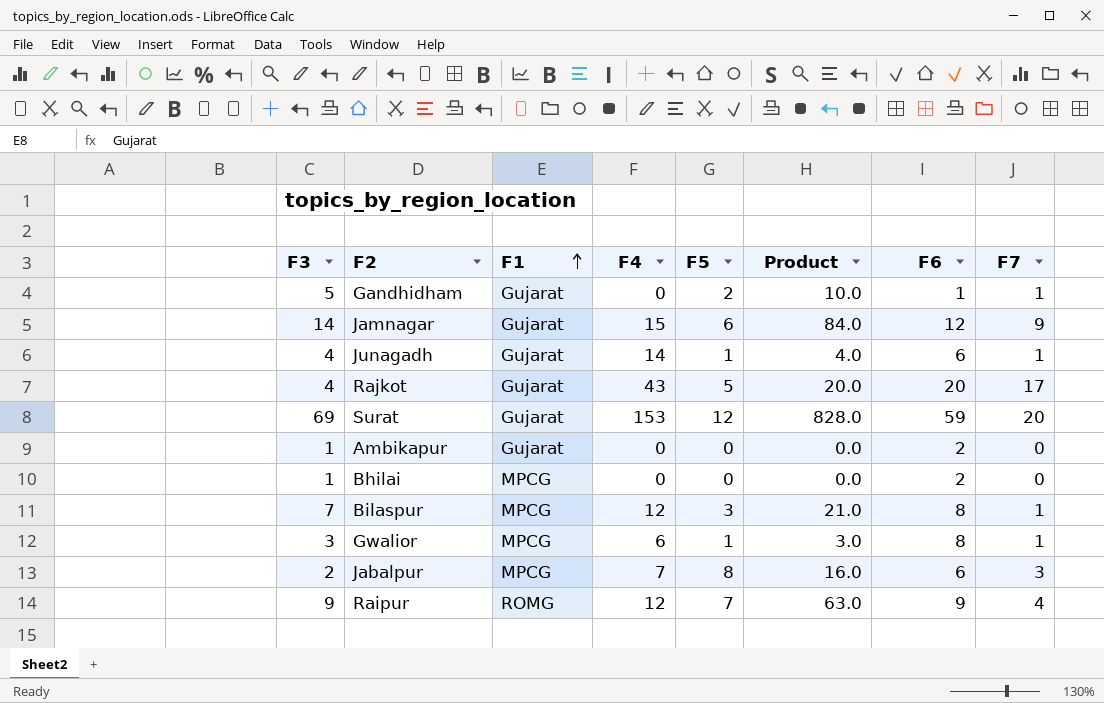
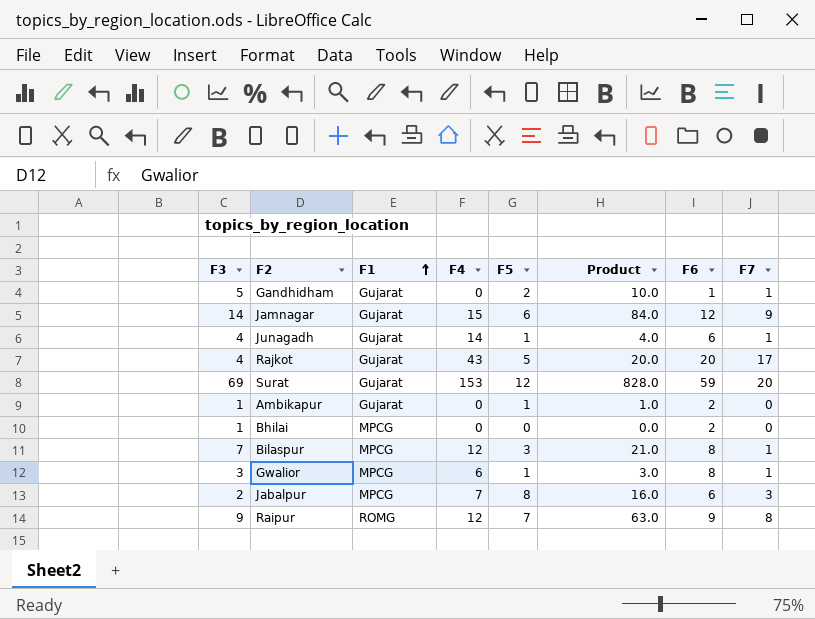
Ambikapur | F5: 0 -> 1
Ambikapur | Product: 0.0 -> 1.0
Raipur | F7: 4 -> 8

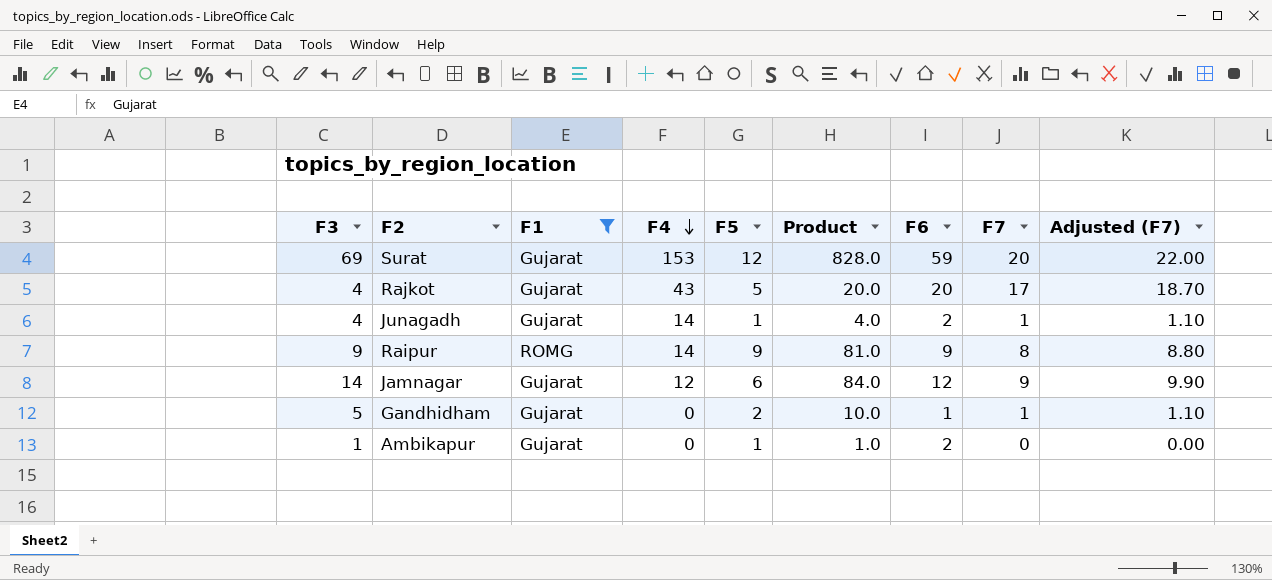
filter: none -> F1 != MPCG
row order: F1 ascending -> F4 descending
column Adjusted (F7) | formula: none -> [F7] * 1.1
Junagadh | F6: 6 -> 2
Raipur | F4: 12 -> 14
Raipur | F5: 7 -> 9
Raipur | Product: 63.0 -> 81.0
Jamnagar | F4: 15 -> 12

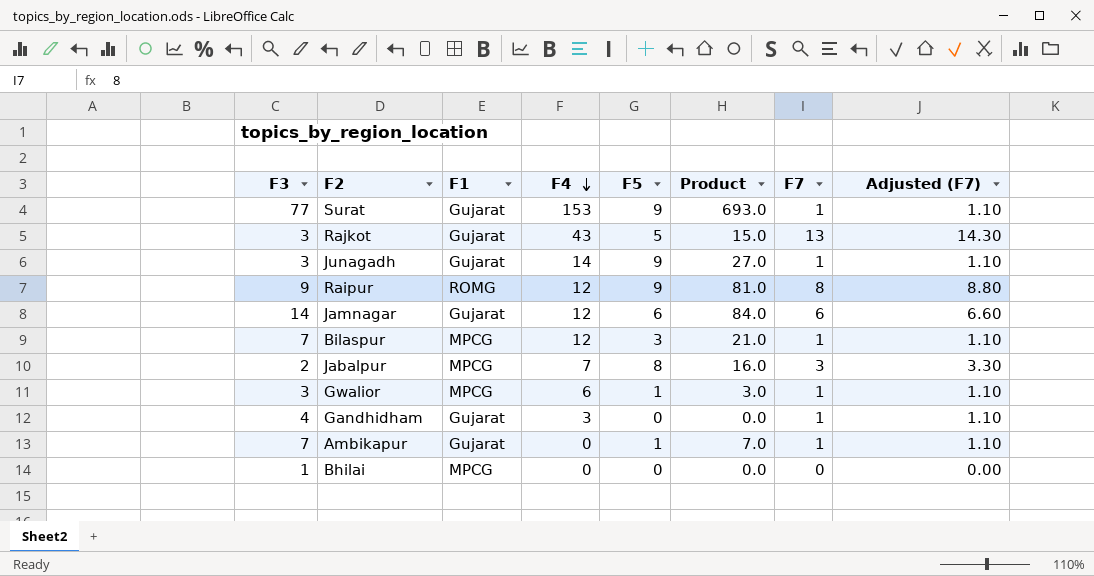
filter: F1 != MPCG -> none
column F6 | position: 7 -> none
Surat | F3: 69 -> 77
Surat | F5: 12 -> 9
Surat | Product: 828.0 -> 693.0
Surat | F7: 20 -> 1
Surat | Adjusted (F7): 22.00 -> 1.10
Rajkot | F3: 4 -> 3
Rajkot | Product: 20.0 -> 15.0
Rajkot | F7: 17 -> 13
Rajkot | Adjusted (F7): 18.70 -> 14.30
Junagadh | F3: 4 -> 3
Junagadh | F5: 1 -> 9
Junagadh | Product: 4.0 -> 27.0
Raipur | F4: 14 -> 12
Jamnagar | F7: 9 -> 6
Jamnagar | Adjusted (F7): 9.90 -> 6.60
Gandhidham | F3: 5 -> 4
Gandhidham | F4: 0 -> 3
Gandhidham | F5: 2 -> 0
Gandhidham | Product: 10.0 -> 0.0
Ambikapur | F3: 1 -> 7
Ambikapur | Product: 1.0 -> 7.0
Ambikapur | F7: 0 -> 1
Ambikapur | Adjusted (F7): 0.00 -> 1.10

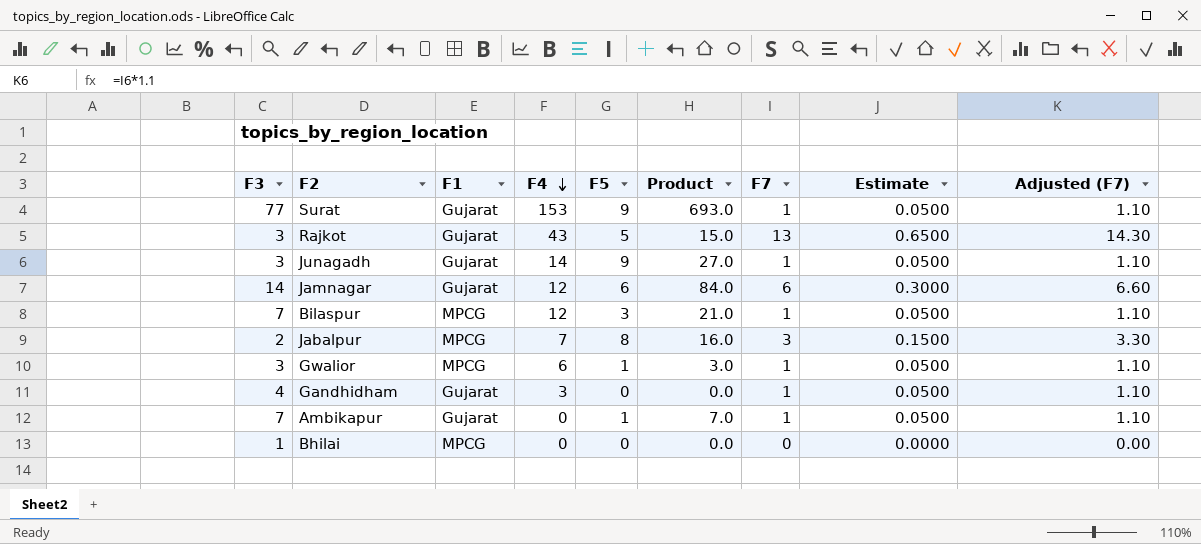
column Estimate | formula: none -> [F7] * 0.05
row Raipur: 9 | ROMG | 12 | 9 | 81.0 | 8 | 8.80 -> none

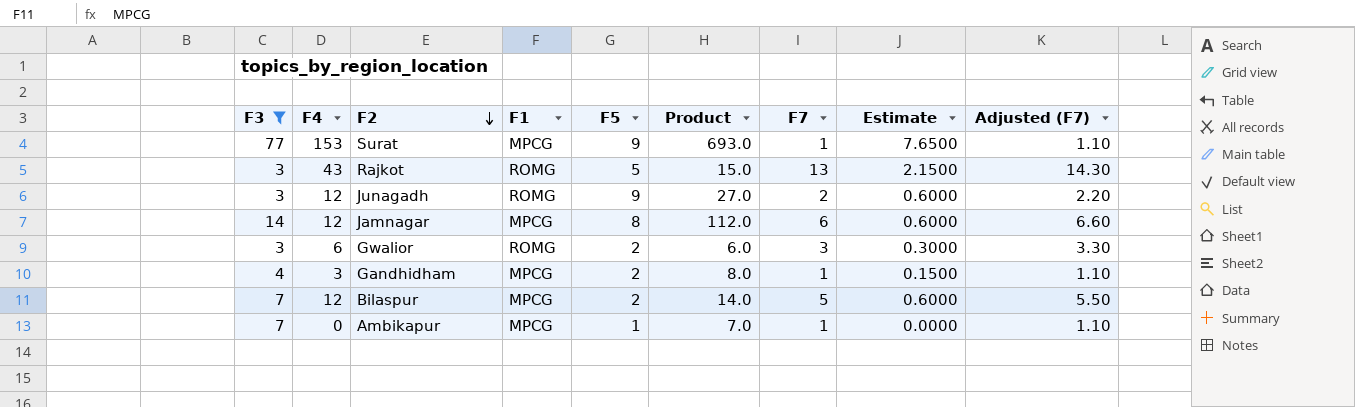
filter: none -> F3 >= 3
row order: F4 descending -> F2 descending
column F4 | position: 4 -> 2
column Estimate | formula: [F7] * 0.05 -> [F4] * 0.05
Surat | F1: Gujarat -> MPCG
Rajkot | F1: Gujarat -> ROMG
Junagadh | F4: 14 -> 12
Junagadh | F1: Gujarat -> ROMG
Junagadh | F7: 1 -> 2
Junagadh | Adjusted (F7): 1.10 -> 2.20
Jamnagar | F1: Gujarat -> MPCG
Jamnagar | F5: 6 -> 8
Jamnagar | Product: 84.0 -> 112.0
Gwalior | F1: MPCG -> ROMG
Gwalior | F5: 1 -> 2
Gwalior | Product: 3.0 -> 6.0
Gwalior | F7: 1 -> 3
Gwalior | Adjusted (F7): 1.10 -> 3.30
Gandhidham | F1: Gujarat -> MPCG
Gandhidham | F5: 0 -> 2
Gandhidham | Product: 0.0 -> 8.0
Bilaspur | F5: 3 -> 2
Bilaspur | Product: 21.0 -> 14.0
Bilaspur | F7: 1 -> 5
Bilaspur | Adjusted (F7): 1.10 -> 5.50
Ambikapur | F1: Gujarat -> MPCG

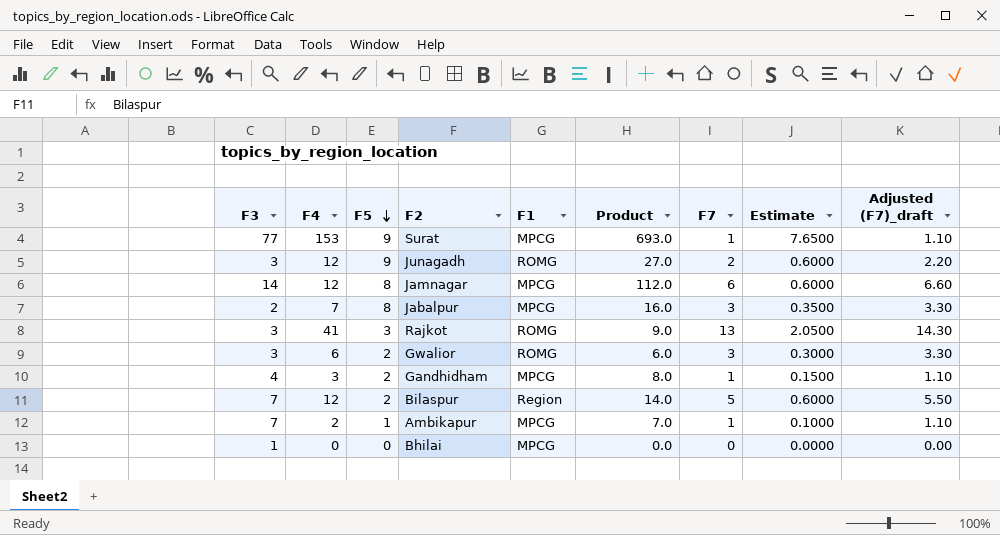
filter: F3 >= 3 -> none
row order: F2 descending -> F5 descending
column F5 | position: 5 -> 3
column name: Adjusted (F7) -> Adjusted (F7)_draft
Rajkot | F4: 43 -> 41
Rajkot | F5: 5 -> 3
Rajkot | Product: 15.0 -> 9.0
Rajkot | Estimate: 2.1500 -> 2.0500
Bilaspur | F1: MPCG -> Region
Ambikapur | F4: 0 -> 2
Ambikapur | Estimate: 0.0000 -> 0.1000

